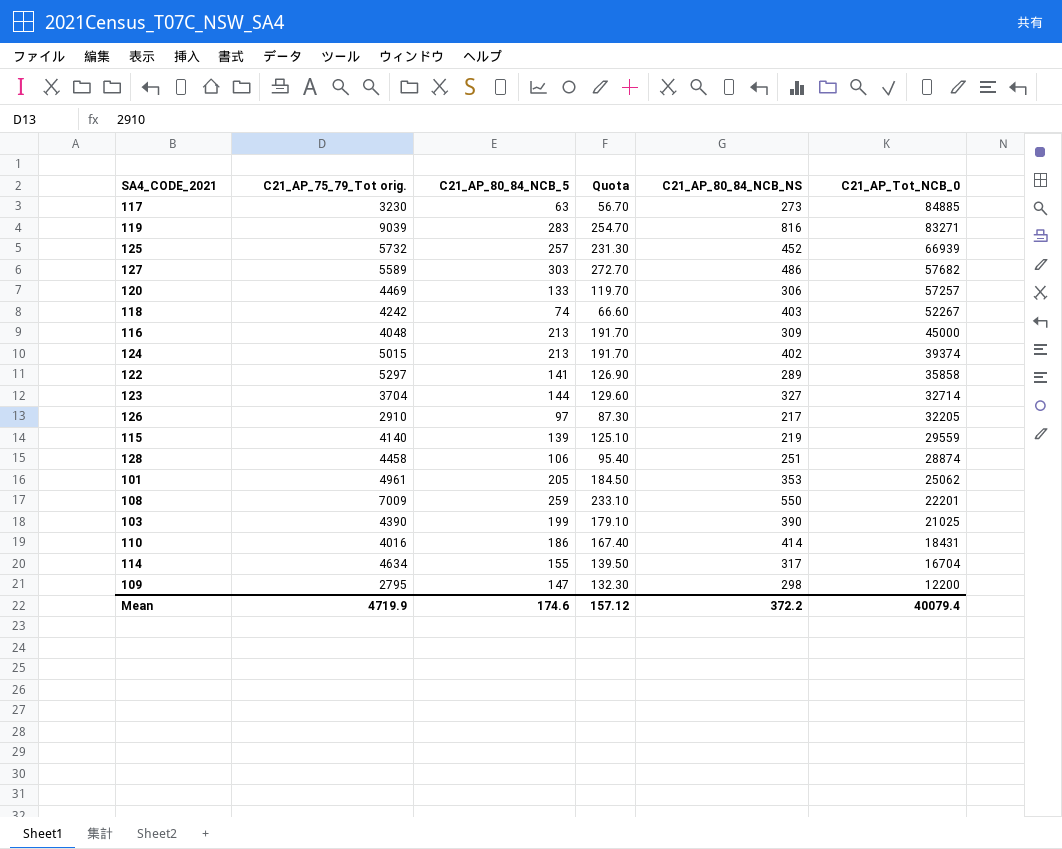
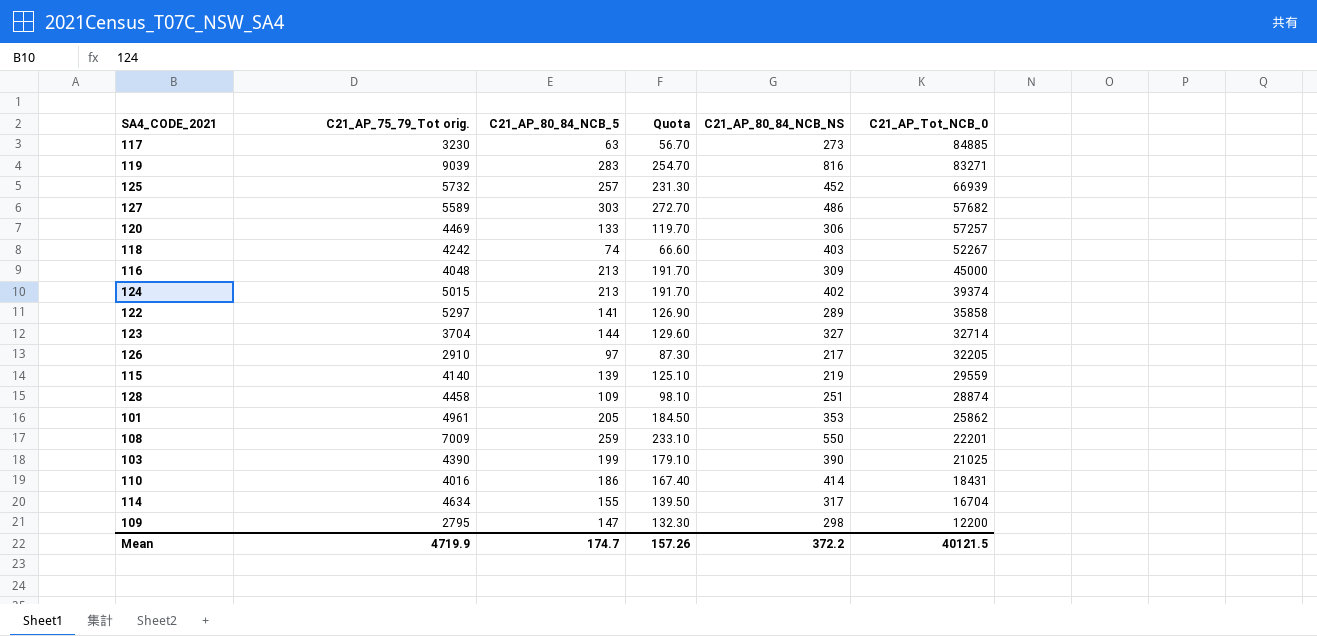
128 | C21_AP_80_84_NCB_5: 106 -> 109
128 | Quota: 95.40 -> 98.10
101 | C21_AP_Tot_NCB_0: 25062 -> 25862
Mean | C21_AP_80_84_NCB_5: 174.6 -> 174.7
Mean | Quota: 157.12 -> 157.26
Mean | C21_AP_Tot_NCB_0: 40079.4 -> 40121.5

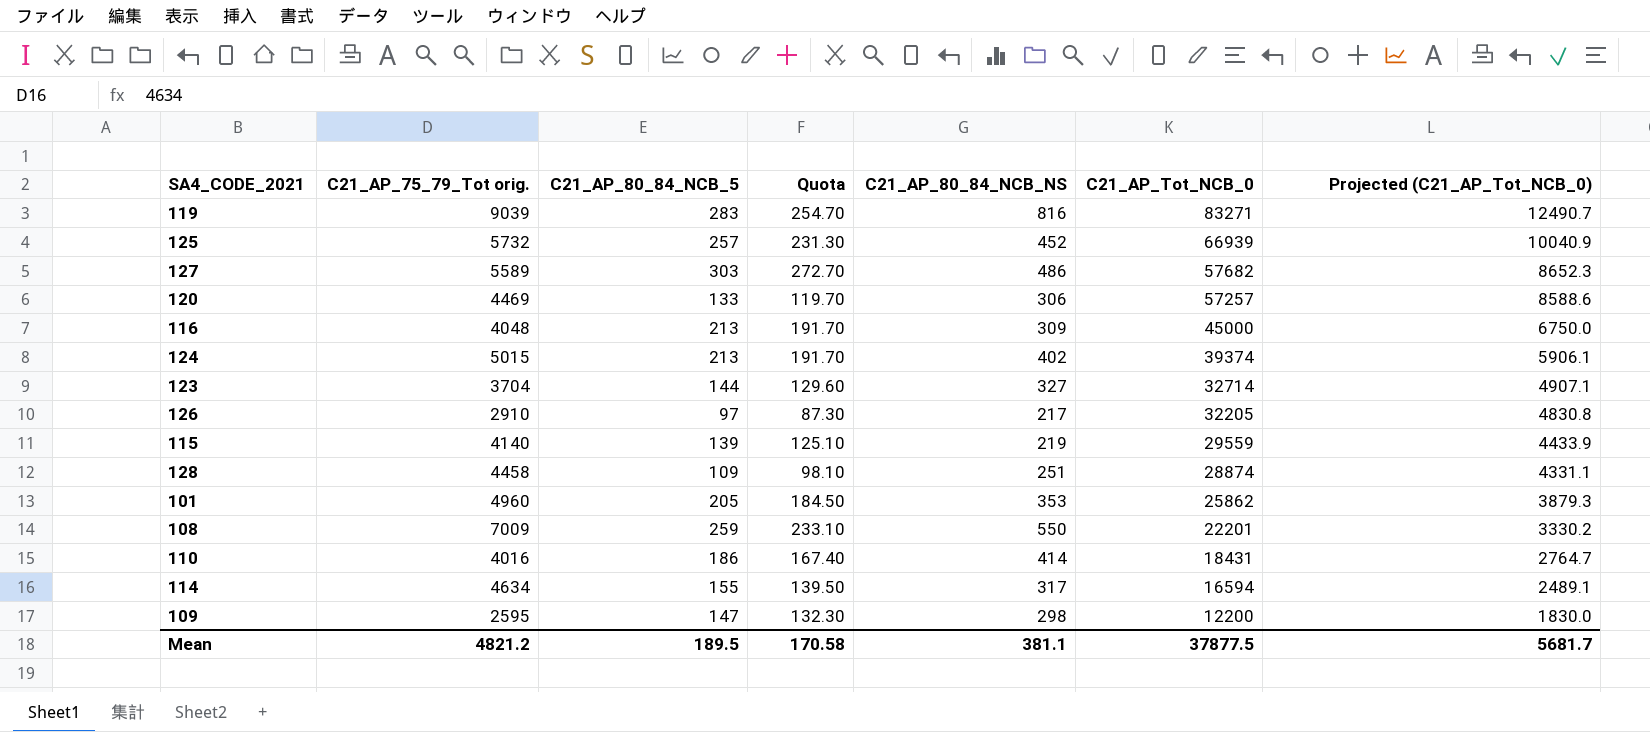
column Projected (C21_AP_Tot_NCB_0) | formula: none -> [C21_AP_Tot_NCB_0] * 0.15
row 117: 3230 | 63 | 56.70 | 273 | 84885 -> none
row 118: 4242 | 74 | 66.60 | 403 | 52267 -> none
row 122: 5297 | 141 | 126.90 | 289 | 35858 -> none
row 103: 4390 | 199 | 179.10 | 390 | 21025 -> none
101 | C21_AP_75_79_Tot orig.: 4961 -> 4960
114 | C21_AP_Tot_NCB_0: 16704 -> 16594
109 | C21_AP_75_79_Tot orig.: 2795 -> 2595
Mean | C21_AP_75_79_Tot orig.: 4719.9 -> 4821.2
Mean | C21_AP_80_84_NCB_5: 174.7 -> 189.5
Mean | Quota: 157.26 -> 170.58
Mean | C21_AP_80_84_NCB_NS: 372.2 -> 381.1
Mean | C21_AP_Tot_NCB_0: 40121.5 -> 37877.5

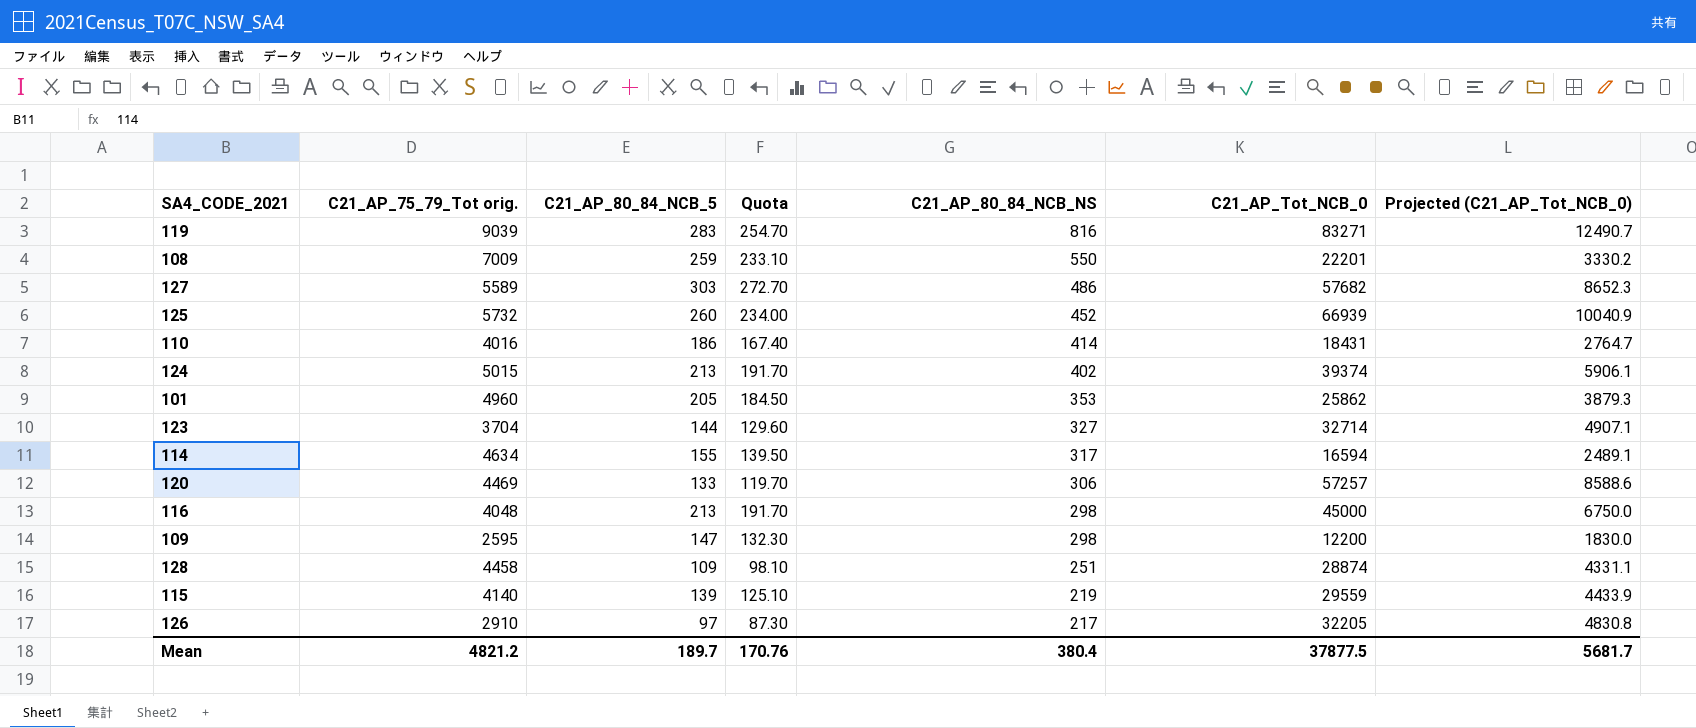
row order: C21_AP_Tot_NCB_0 descending -> C21_AP_80_84_NCB_NS descending
125 | C21_AP_80_84_NCB_5: 257 -> 260
125 | Quota: 231.30 -> 234.00
116 | C21_AP_80_84_NCB_NS: 309 -> 298
Mean | C21_AP_80_84_NCB_5: 189.5 -> 189.7
Mean | Quota: 170.58 -> 170.76
Mean | C21_AP_80_84_NCB_NS: 381.1 -> 380.4

